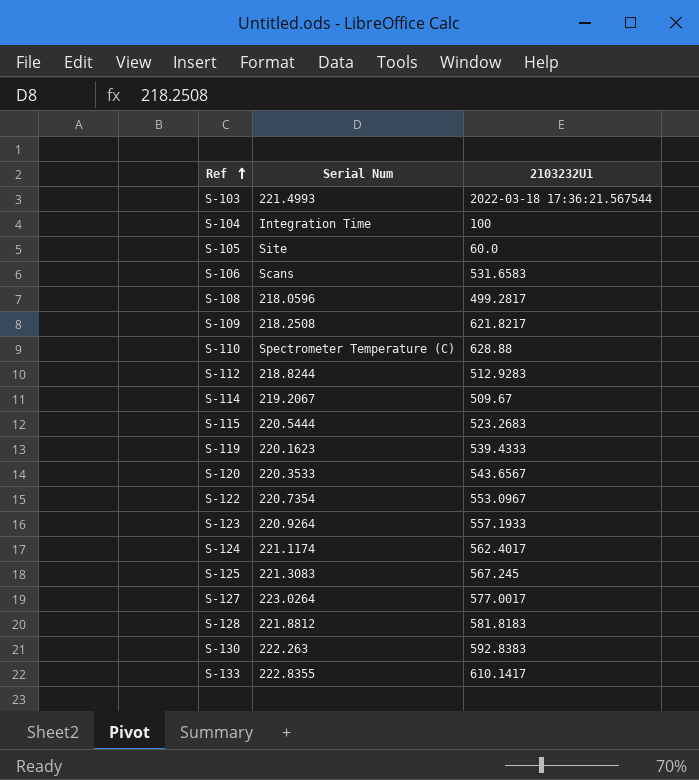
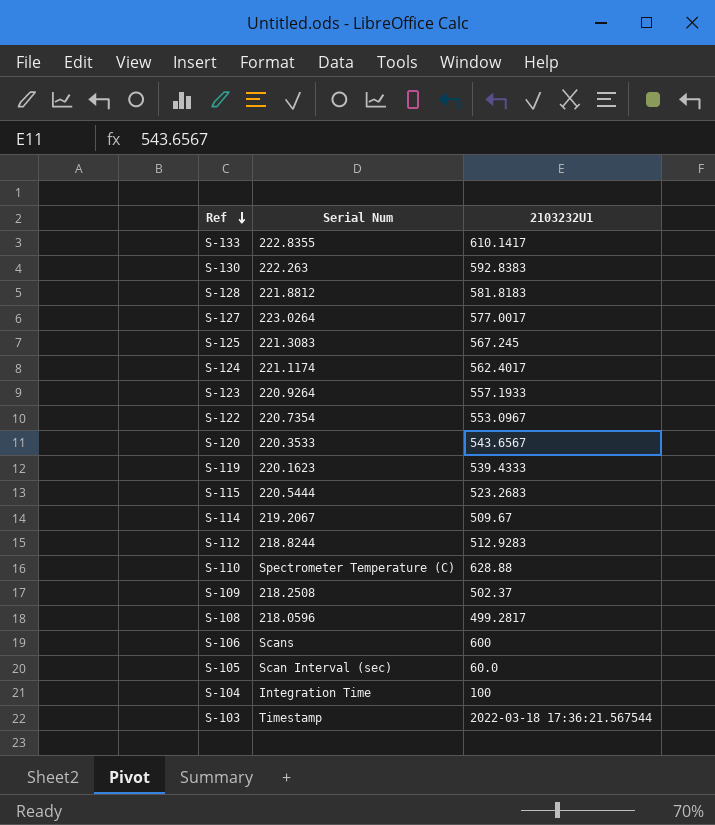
row order: Ref ascending -> Ref descending
S-109 | 2103232U1: 621.8217 -> 502.37
S-106 | 2103232U1: 531.6583 -> 600
S-105 | Serial Num: Site -> Scan Interval (sec)
S-103 | Serial Num: 221.4993 -> Timestamp

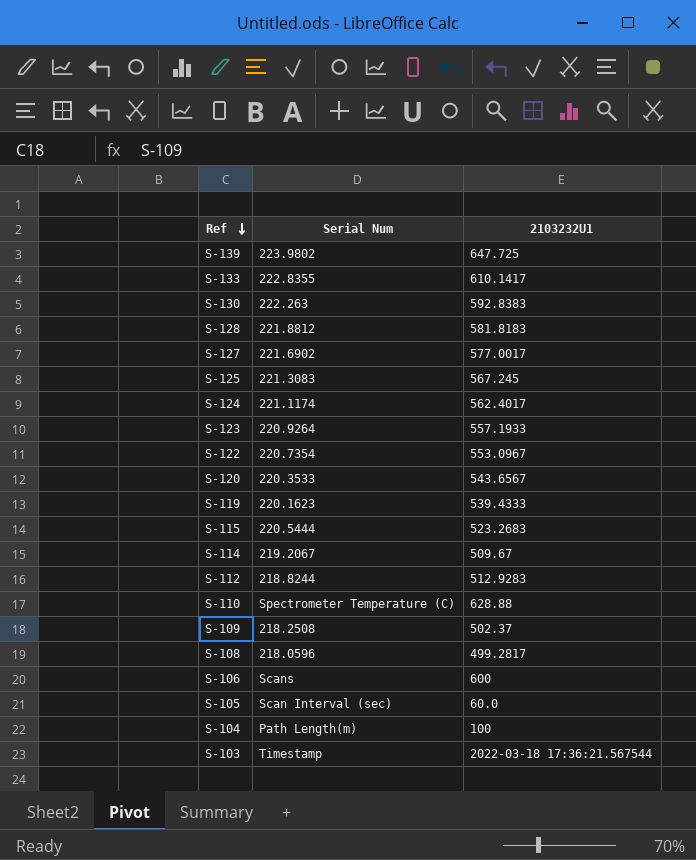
row S-139: none -> 223.9802 | 647.725
S-127 | Serial Num: 223.0264 -> 221.6902
S-104 | Serial Num: Integration Time -> Path Length(m)

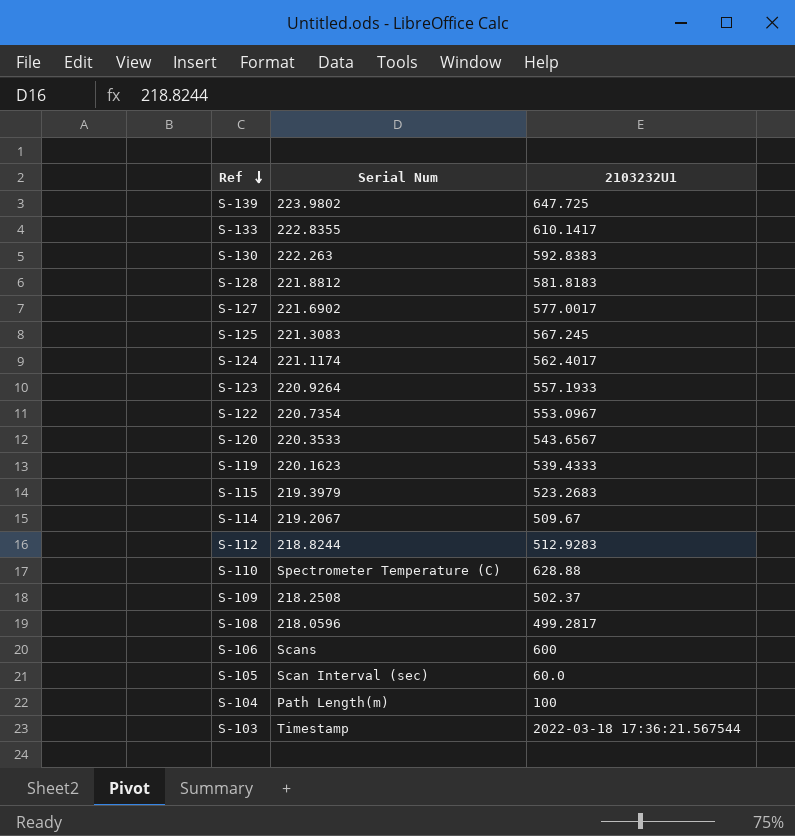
S-115 | Serial Num: 220.5444 -> 219.3979

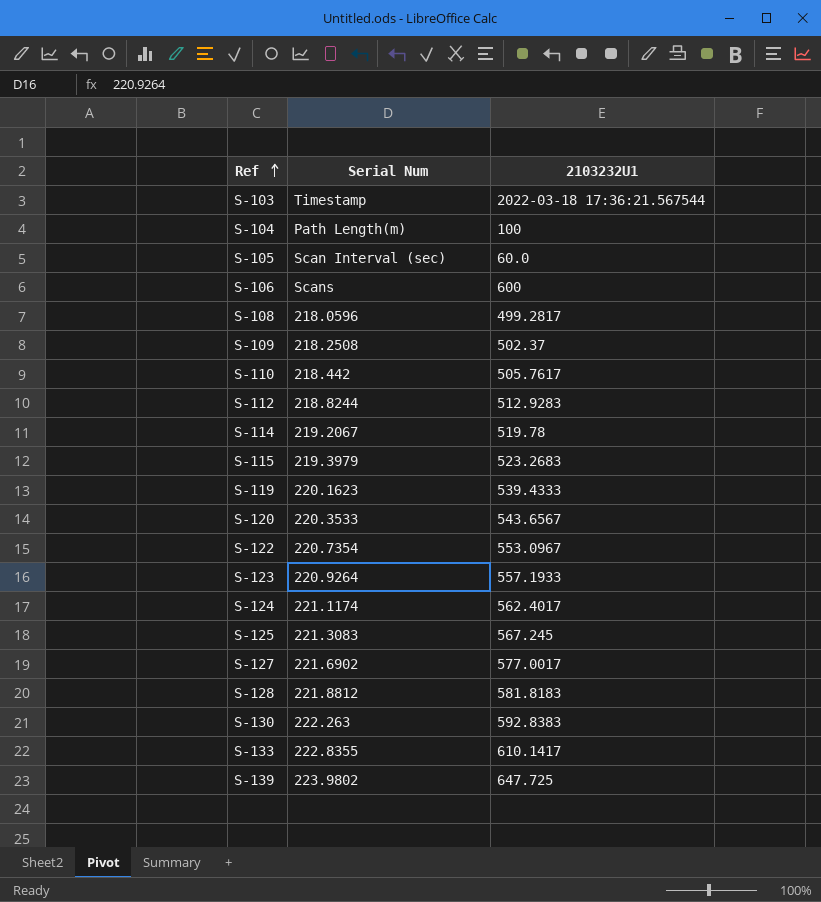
row order: Ref descending -> Ref ascending
S-110 | Serial Num: Spectrometer Temperature (C) -> 218.442
S-110 | 2103232U1: 628.88 -> 505.7617
S-114 | 2103232U1: 509.67 -> 519.78

